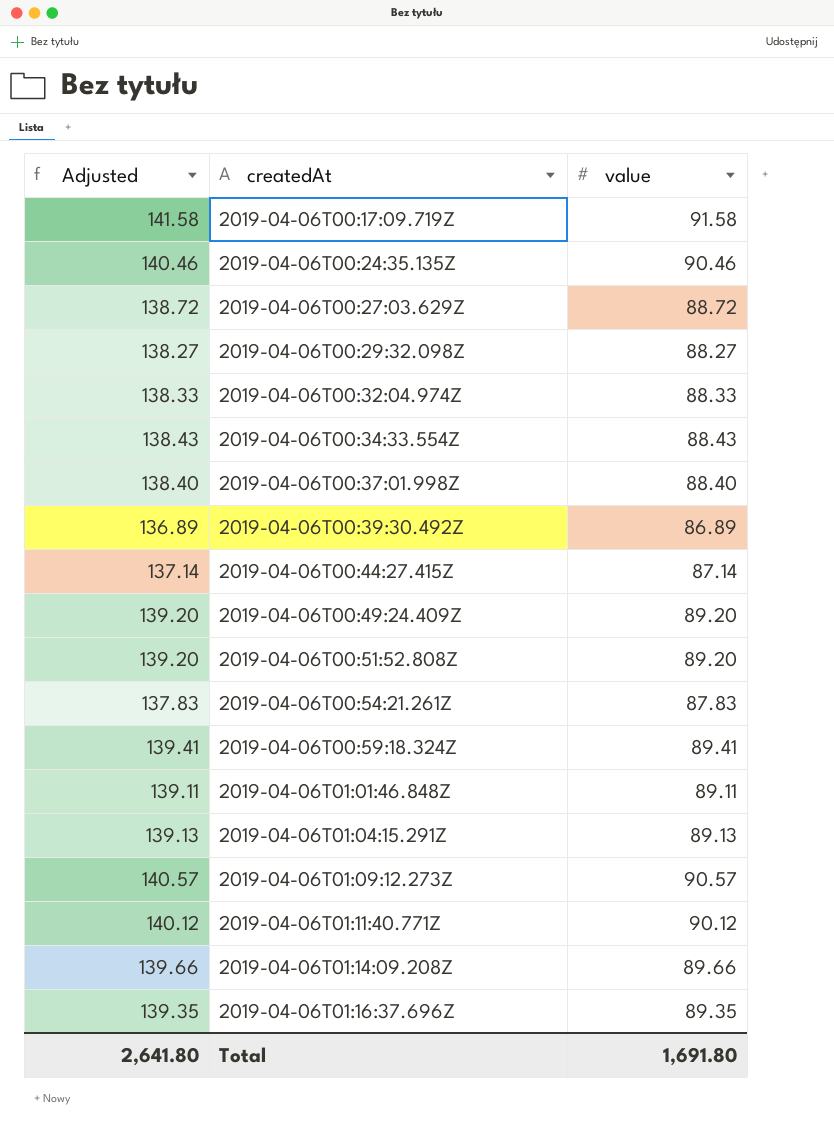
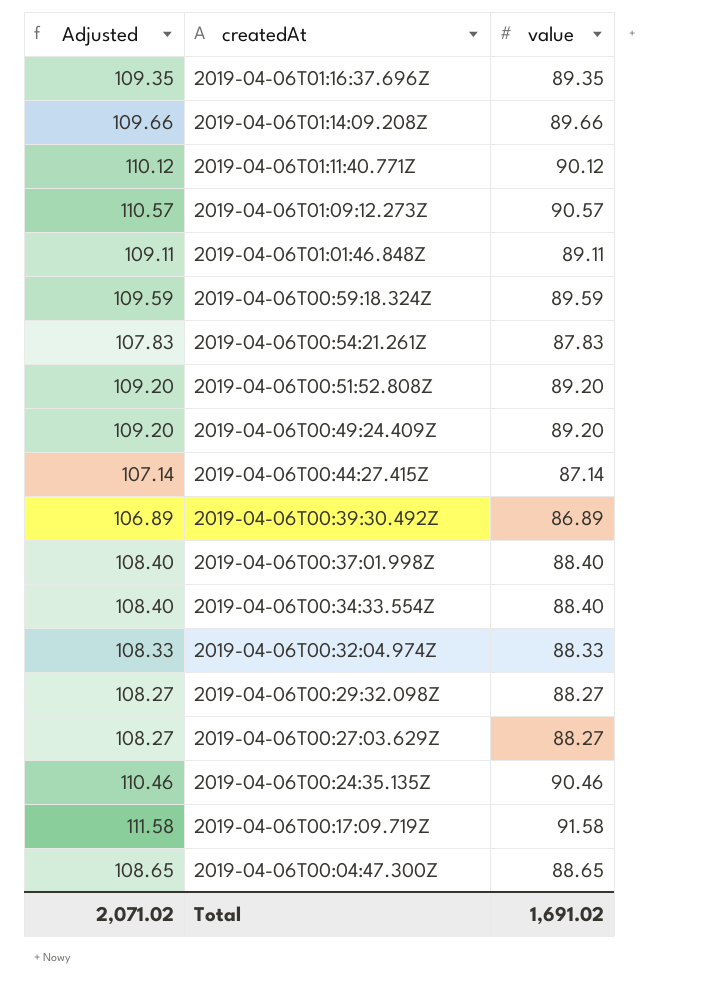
row order: createdAt ascending -> createdAt descending
column Adjusted | formula: [value] + 50 -> [value] + 20
row 2019-04-06T01:04:15.291Z: 139.13 | 89.13 -> none
2019-04-06T00:59:18.324Z | value: 89.41 -> 89.59
2019-04-06T00:34:33.554Z | value: 88.43 -> 88.40
2019-04-06T00:27:03.629Z | value: 88.72 -> 88.27
row 2019-04-06T00:04:47.300Z: none -> 108.65 | 88.65
Total | Adjusted: 2,641.80 -> 2,071.02
Total | value: 1,691.80 -> 1,691.02

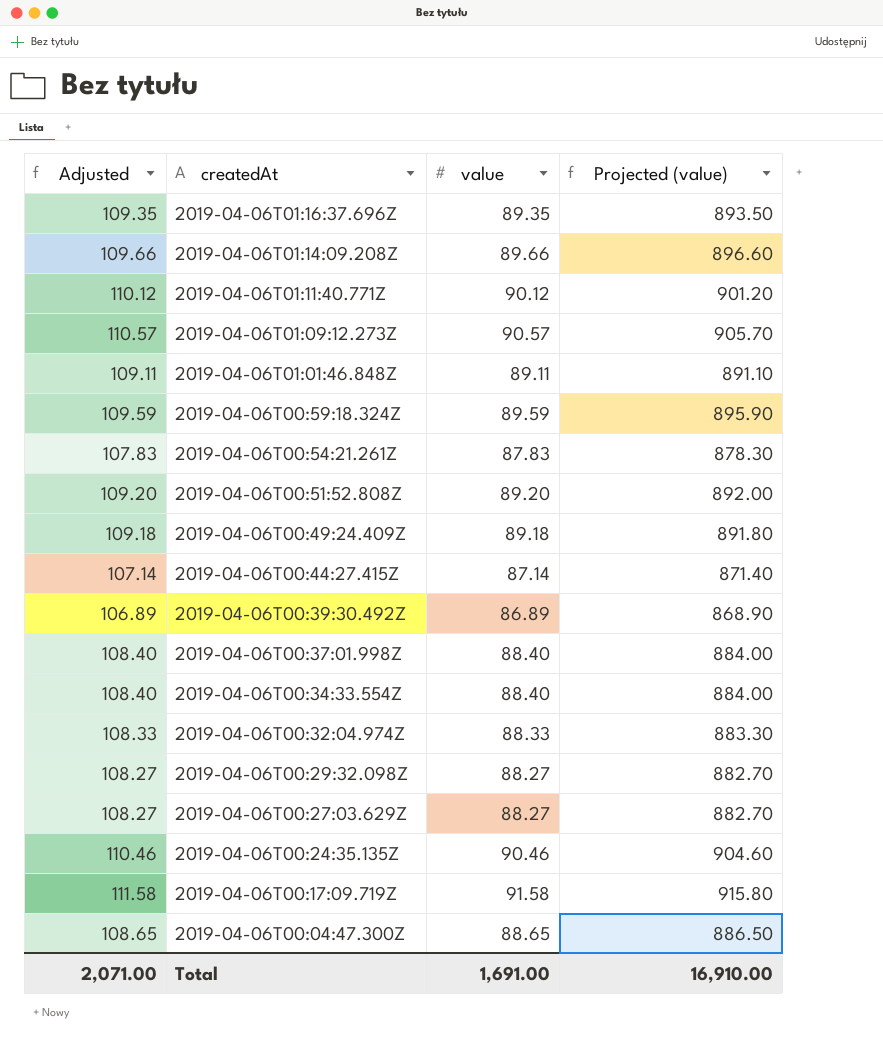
column Projected (value) | formula: none -> [value] * 10
2019-04-06T00:49:24.409Z | Adjusted: 109.20 -> 109.18
2019-04-06T00:49:24.409Z | value: 89.20 -> 89.18
Total | Adjusted: 2,071.02 -> 2,071.00
Total | value: 1,691.02 -> 1,691.00

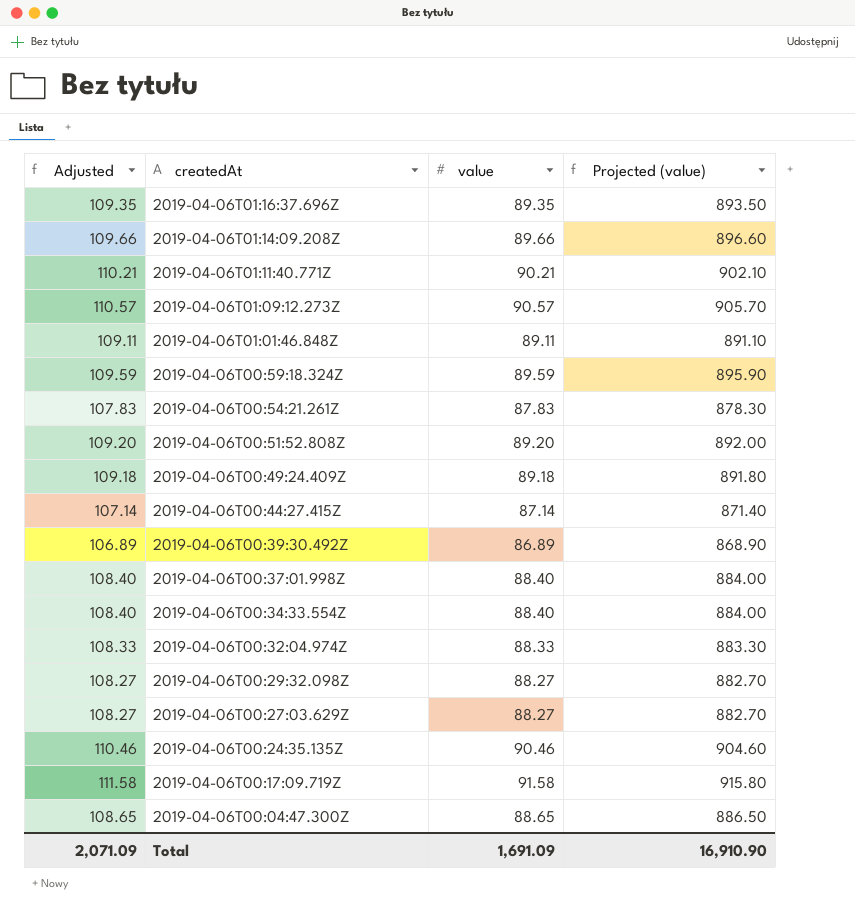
2019-04-06T01:11:40.771Z | Adjusted: 110.12 -> 110.21
2019-04-06T01:11:40.771Z | value: 90.12 -> 90.21
2019-04-06T01:11:40.771Z | Projected (value): 901.20 -> 902.10
Total | Adjusted: 2,071.00 -> 2,071.09
Total | value: 1,691.00 -> 1,691.09
Total | Projected (value): 16,910.00 -> 16,910.90

